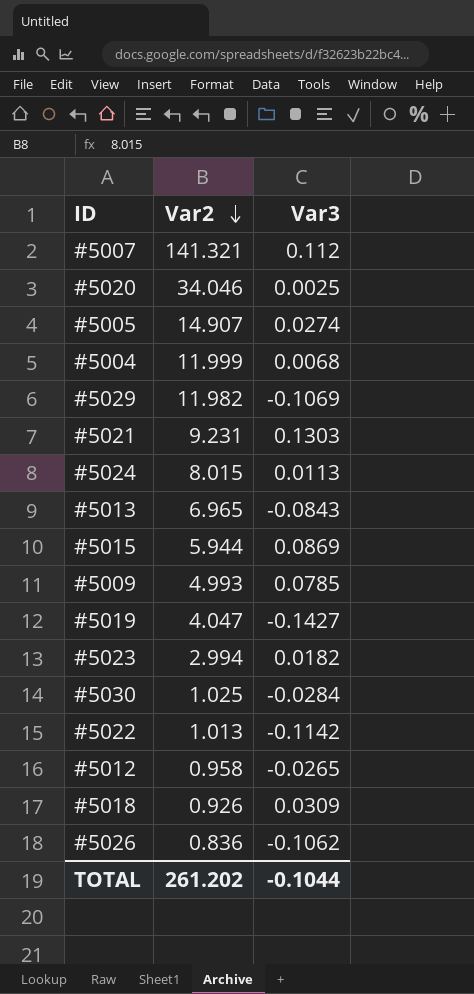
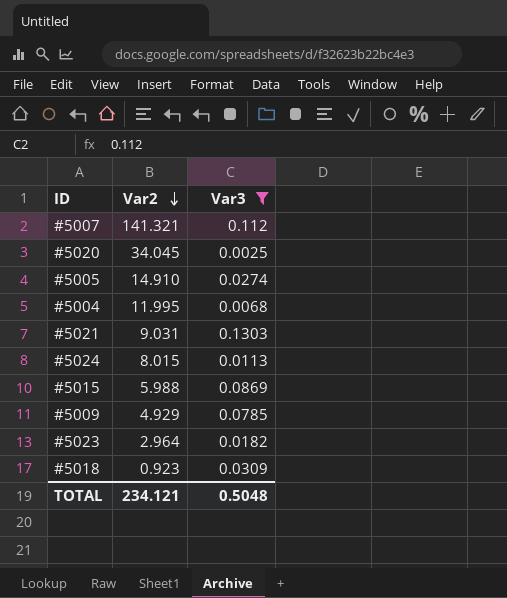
filter: none -> Var3 >= 0.0025
#5020 | Var2: 34.046 -> 34.045
#5005 | Var2: 14.907 -> 14.910
#5004 | Var2: 11.999 -> 11.995
#5021 | Var2: 9.231 -> 9.031
#5015 | Var2: 5.944 -> 5.988
#5009 | Var2: 4.993 -> 4.929
#5023 | Var2: 2.994 -> 2.964
#5018 | Var2: 0.926 -> 0.923
TOTAL | Var2: 261.202 -> 234.121
TOTAL | Var3: -0.1044 -> 0.5048

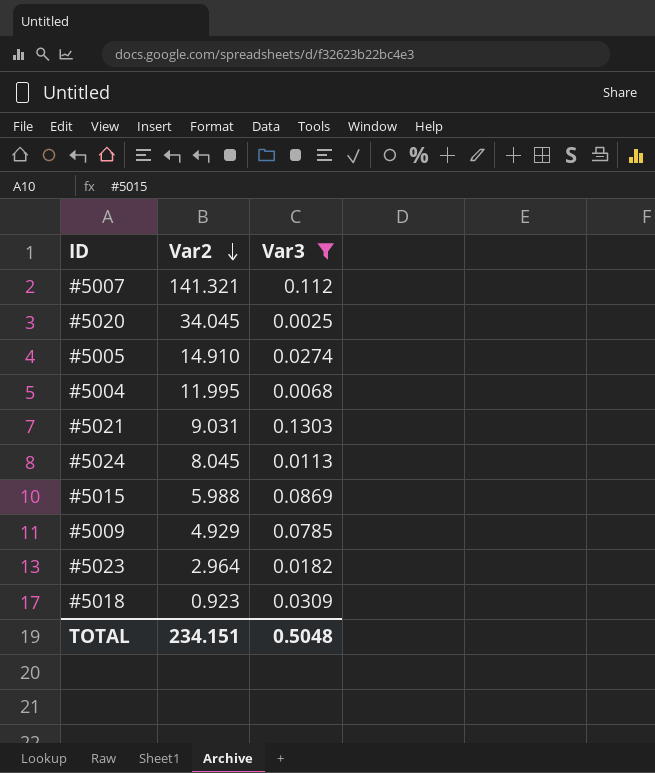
#5024 | Var2: 8.015 -> 8.045
TOTAL | Var2: 234.121 -> 234.151

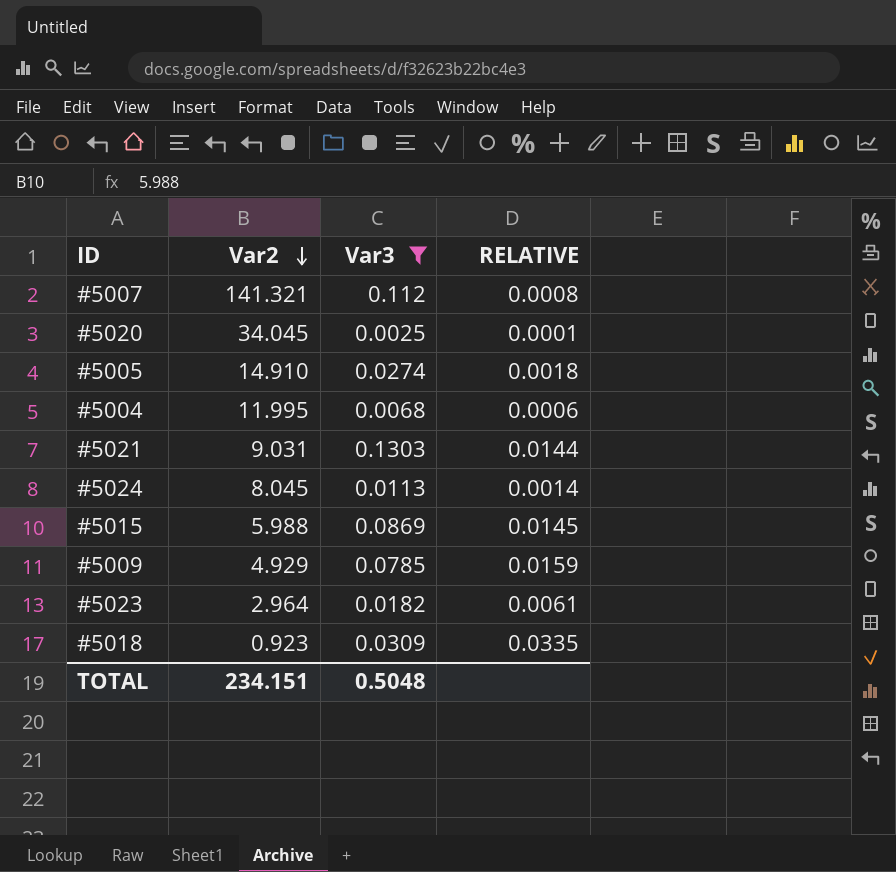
column RELATIVE | formula: none -> [Var3] / [Var2]

